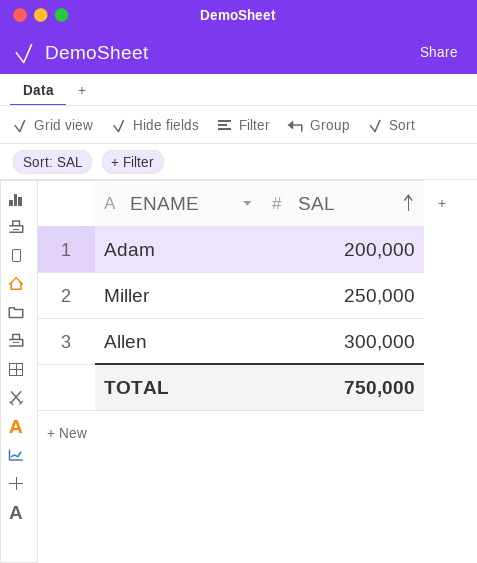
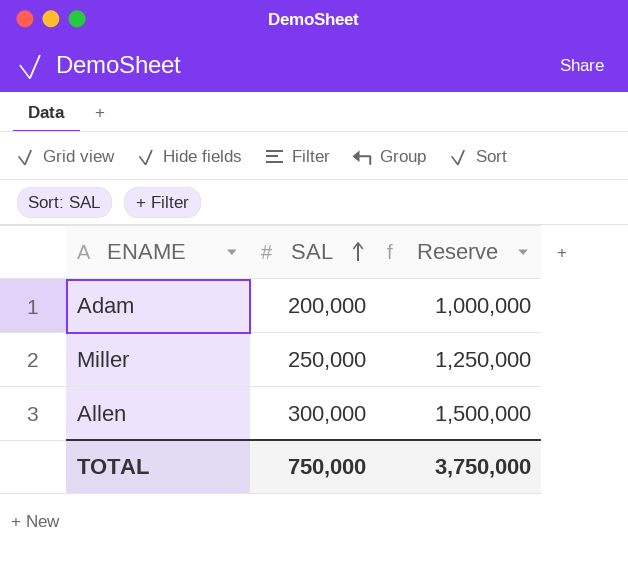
column Reserve | formula: none -> [SAL] * 5

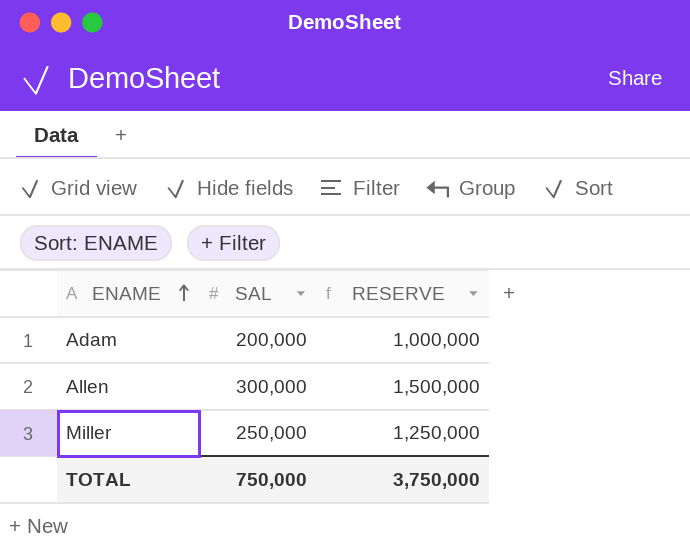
row order: SAL ascending -> ENAME ascending
column name: Reserve -> RESERVE

